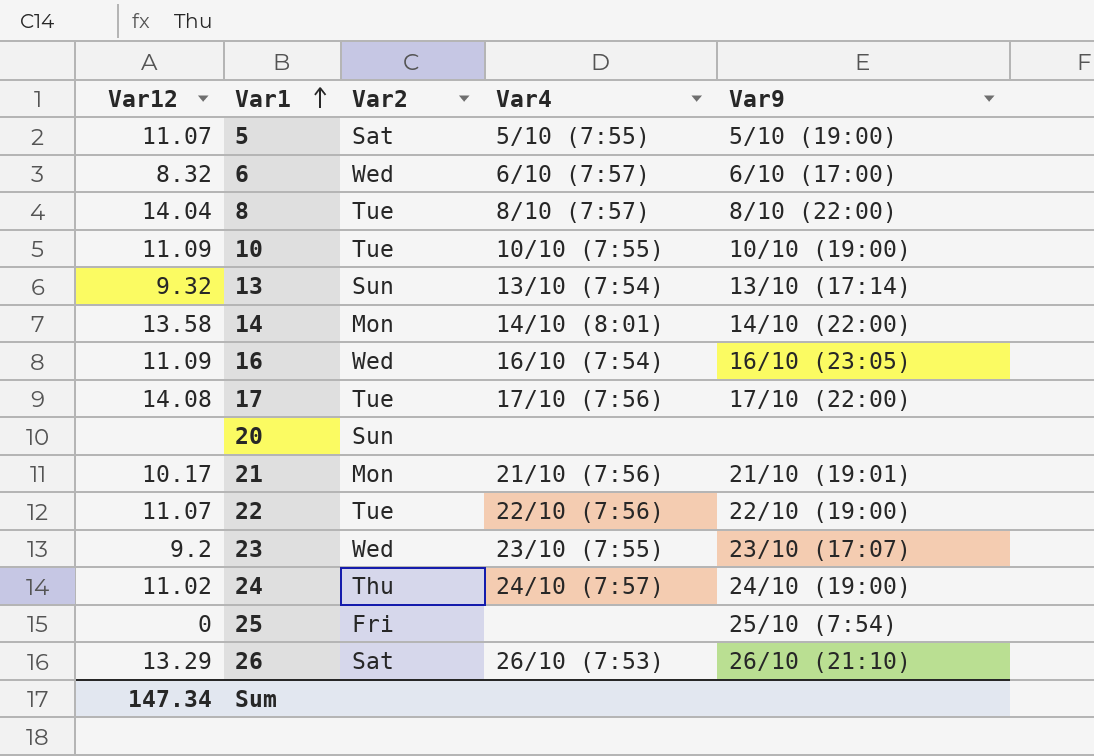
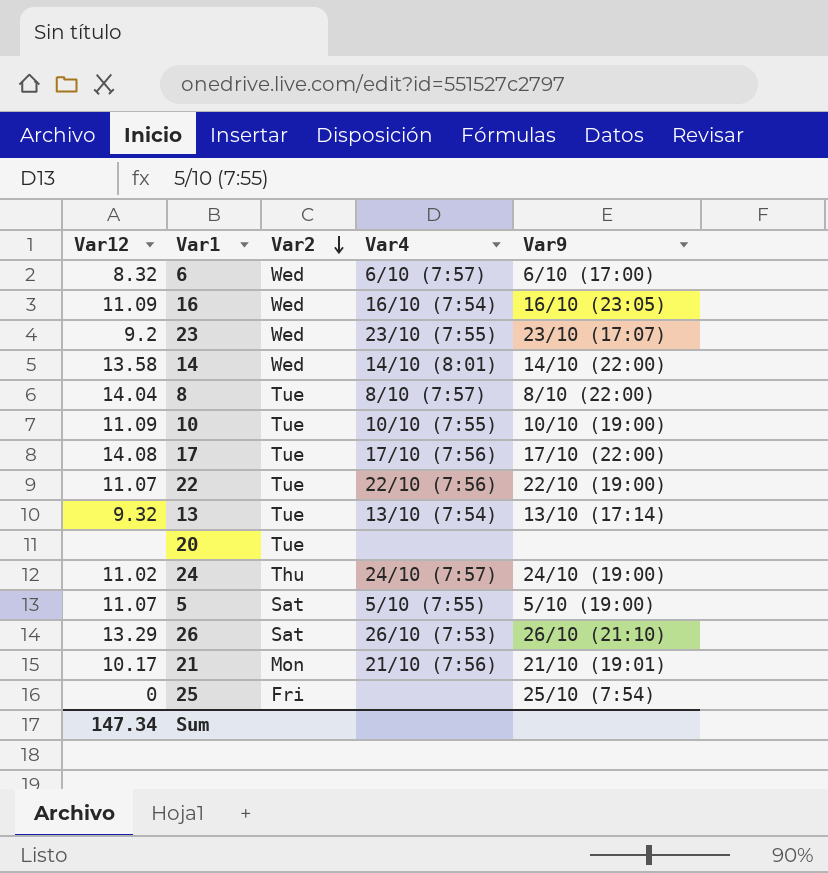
row order: Var1 ascending -> Var2 descending
14 | Var2: Mon -> Wed
13 | Var2: Sun -> Tue
20 | Var2: Sun -> Tue

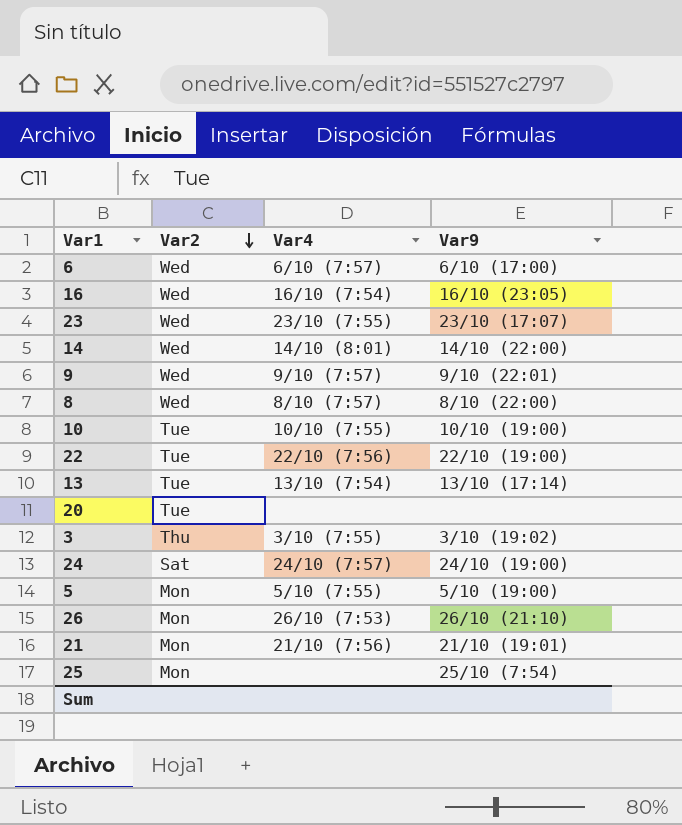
column Var12 | position: 1 -> none
row 17: 14.08 | Tue | 17/10 (7:56) | 17/10 (22:00) -> none
row 9: none -> Wed | 9/10 (7:57) | 9/10 (22:01)
8 | Var2: Tue -> Wed
row 3: none -> Thu | 3/10 (7:55) | 3/10 (19:02)
24 | Var2: Thu -> Sat
5 | Var2: Sat -> Mon
26 | Var2: Sat -> Mon
25 | Var2: Fri -> Mon

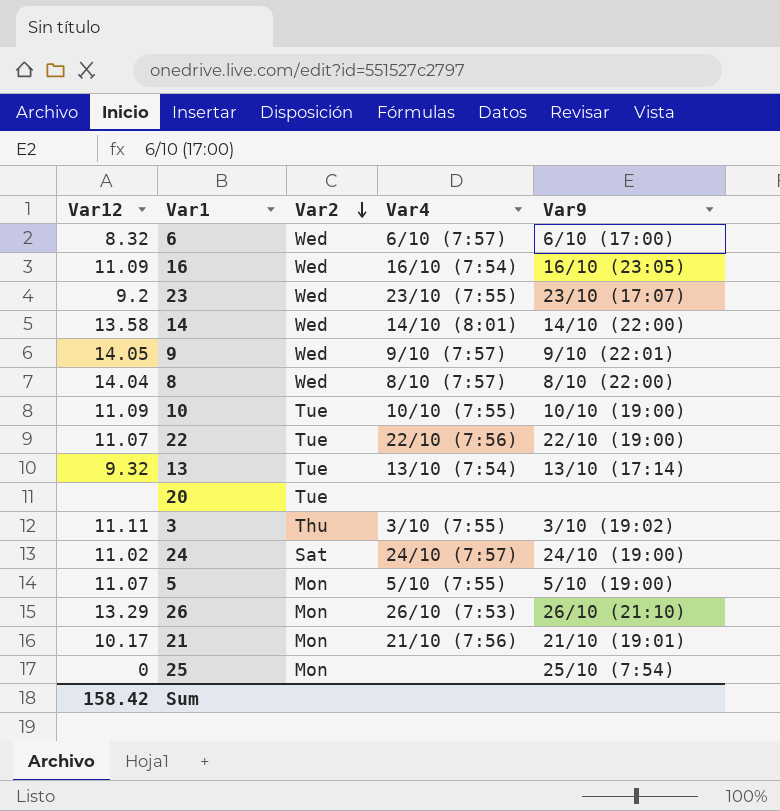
column Var12 | position: none -> 1

